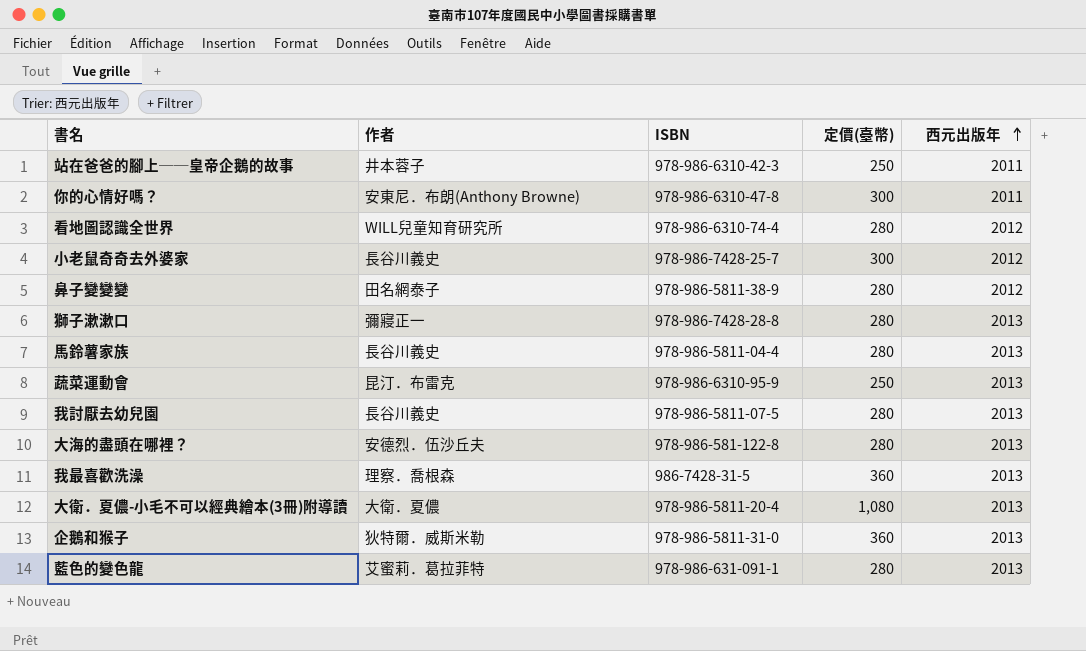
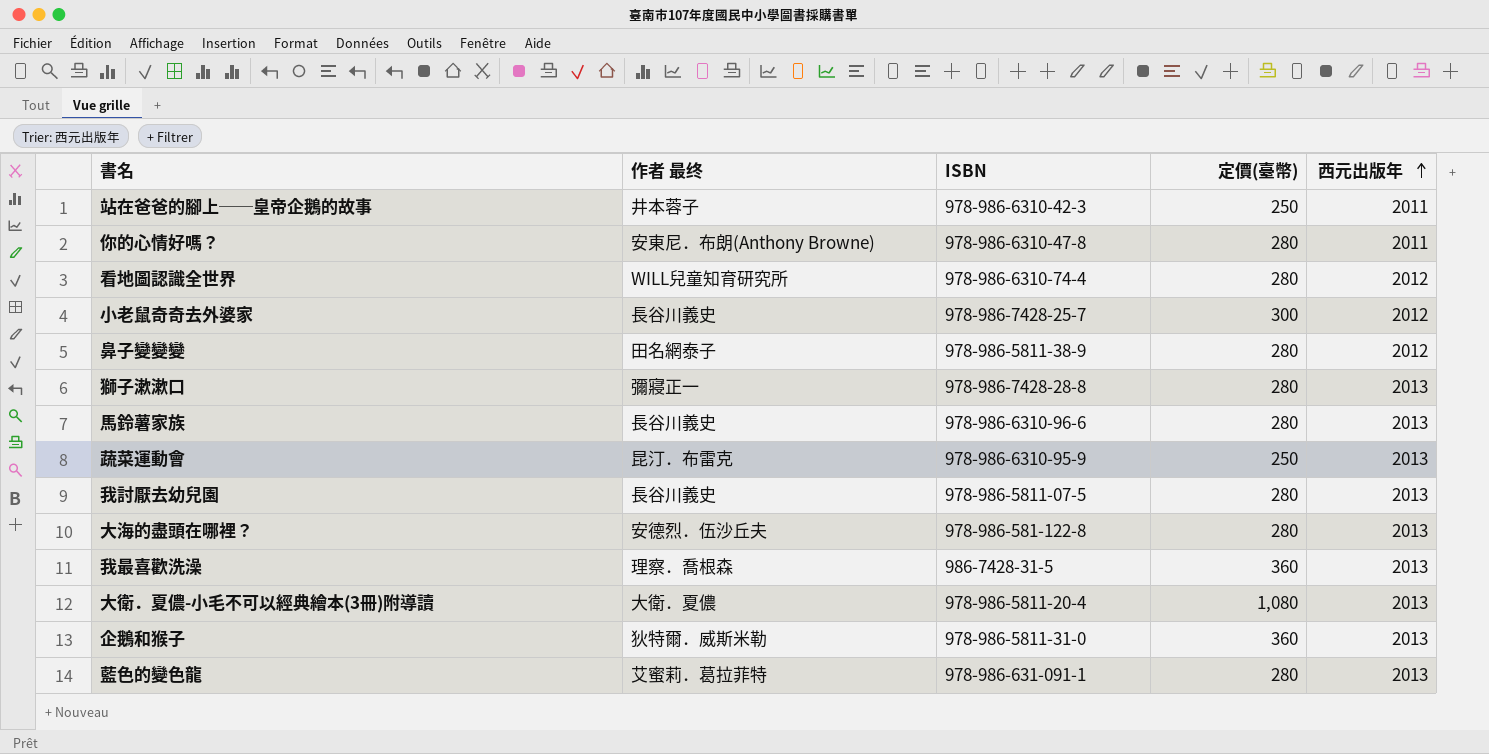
column name: 作者 -> 作者 最终
你的心情好嗎？ | 定價(臺幣): 300 -> 280
馬鈴薯家族 | ISBN: 978-986-5811-04-4 -> 978-986-6310-96-6

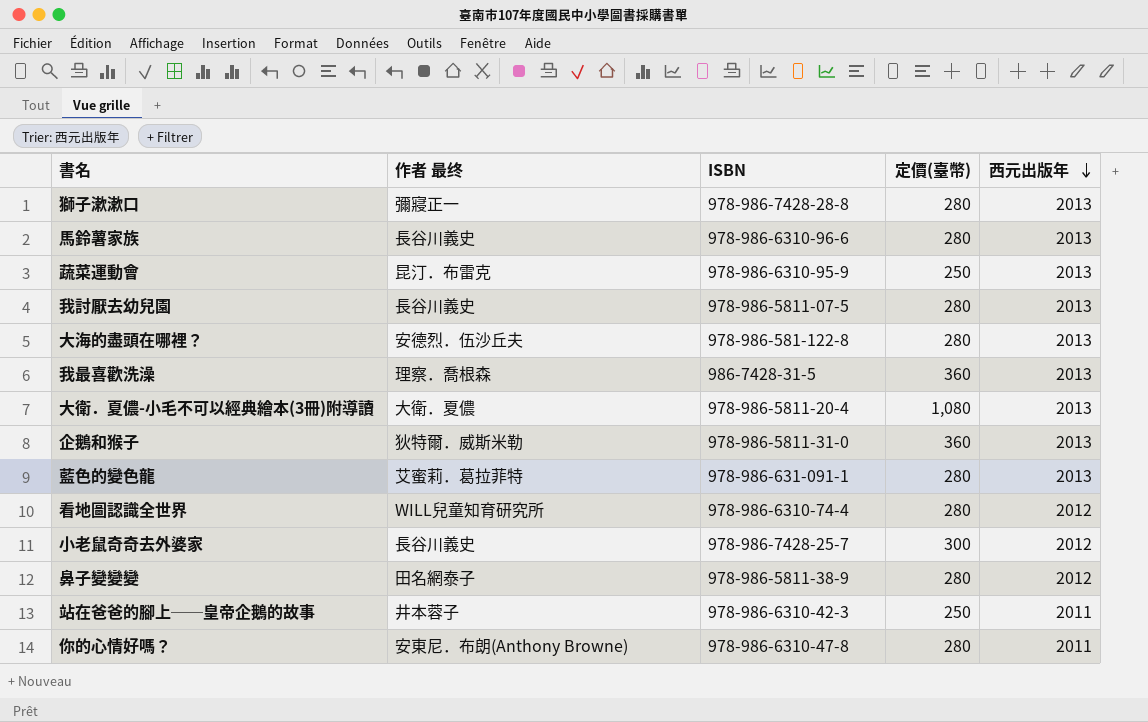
row order: 西元出版年 ascending -> 西元出版年 descending

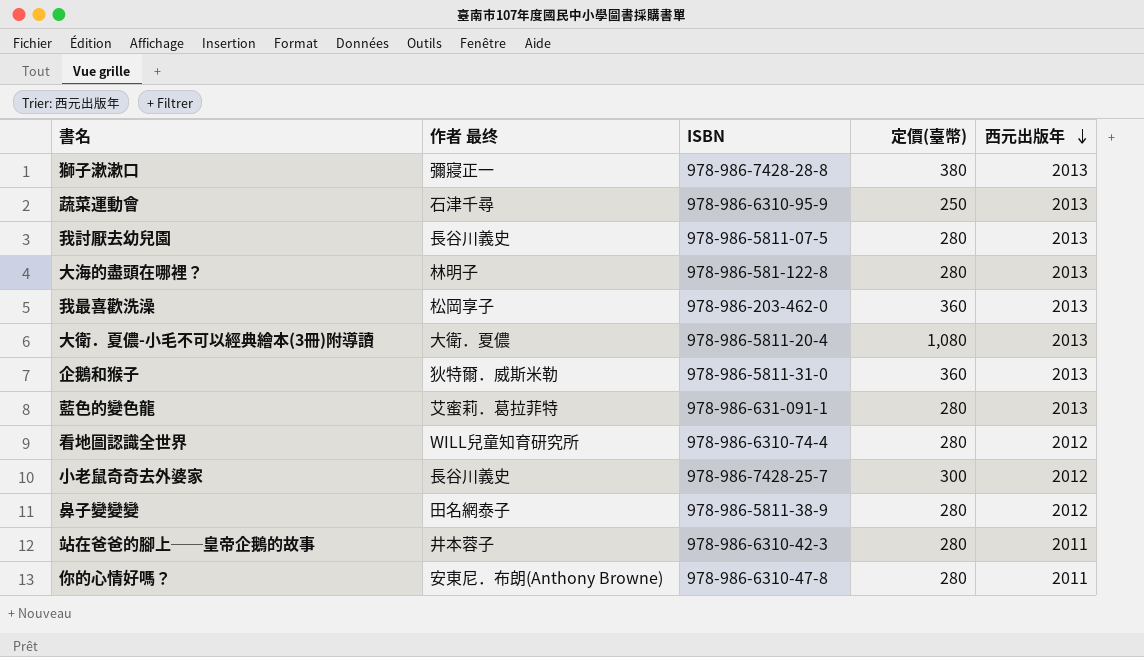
row 馬鈴薯家族: 長谷川義史 | 978-986-6310-96-6 | 280 | 2013 -> none
獅子漱漱口 | 定價(臺幣): 280 -> 380
蔬菜運動會 | 作者 最终: 昆汀．布雷克 -> 石津千尋
大海的盡頭在哪裡？ | 作者 最终: 安德烈．伍沙丘夫 -> 林明子
我最喜歡洗澡 | 作者 最终: 理察．喬根森 -> 松岡享子
我最喜歡洗澡 | ISBN: 986-7428-31-5 -> 978-986-203-462-0
站在爸爸的腳上──皇帝企鵝的故事 | 定價(臺幣): 250 -> 280

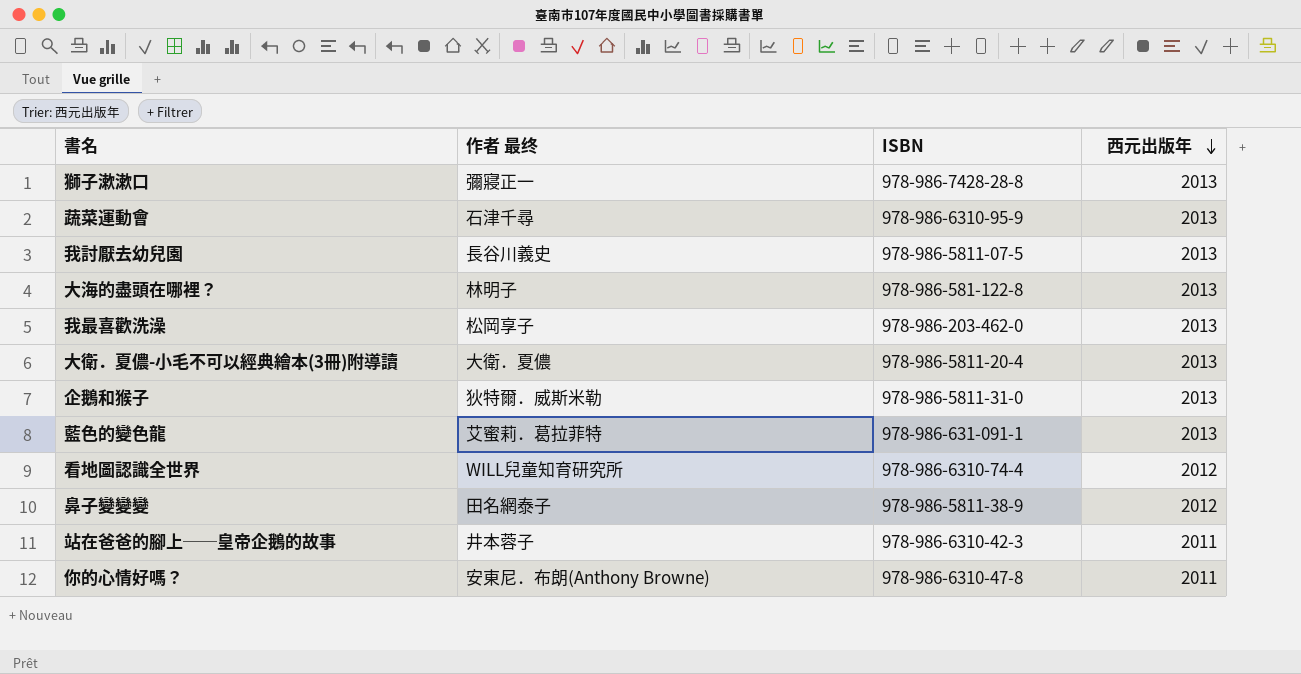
column 定價(臺幣) | position: 4 -> none
row 小老鼠奇奇去外婆家: 長谷川義史 | 978-986-7428-25-7 | 300 | 2012 -> none

